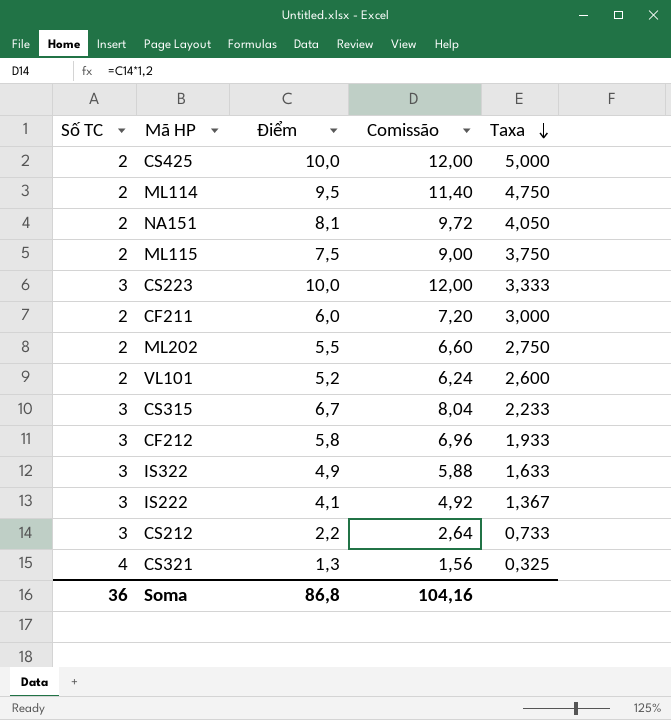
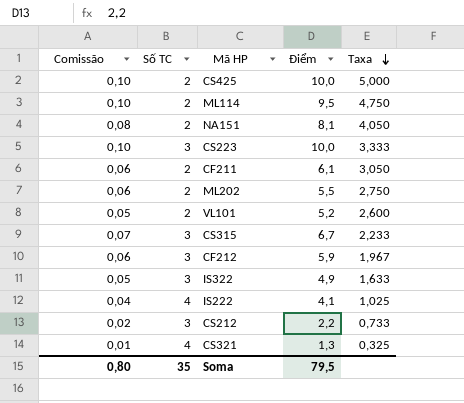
column Comissão | formula: [Điểm] * 1,2 -> [Điểm] * 0,01
column Comissão | position: 4 -> 1
row ML115: 2 | 7,5 | 9,00 | 3,750 -> none
CF211 | Điểm: 6,0 -> 6,1
CF211 | Taxa: 3,000 -> 3,050
CF212 | Điểm: 5,8 -> 5,9
CF212 | Taxa: 1,933 -> 1,967
IS222 | Số TC: 3 -> 4
IS222 | Taxa: 1,367 -> 1,025
Soma | Comissão: 104,16 -> 0,80
Soma | Số TC: 36 -> 35
Soma | Điểm: 86,8 -> 79,5

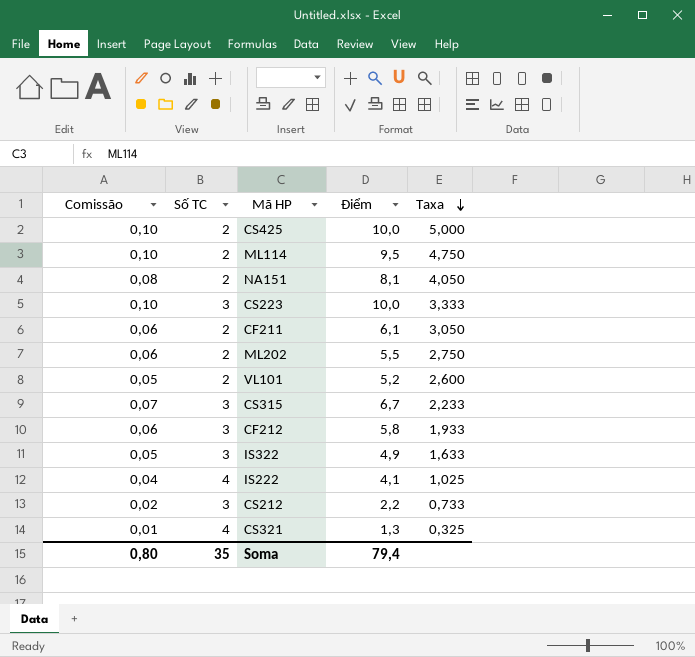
CF212 | Điểm: 5,9 -> 5,8
CF212 | Taxa: 1,967 -> 1,933
Soma | Điểm: 79,5 -> 79,4

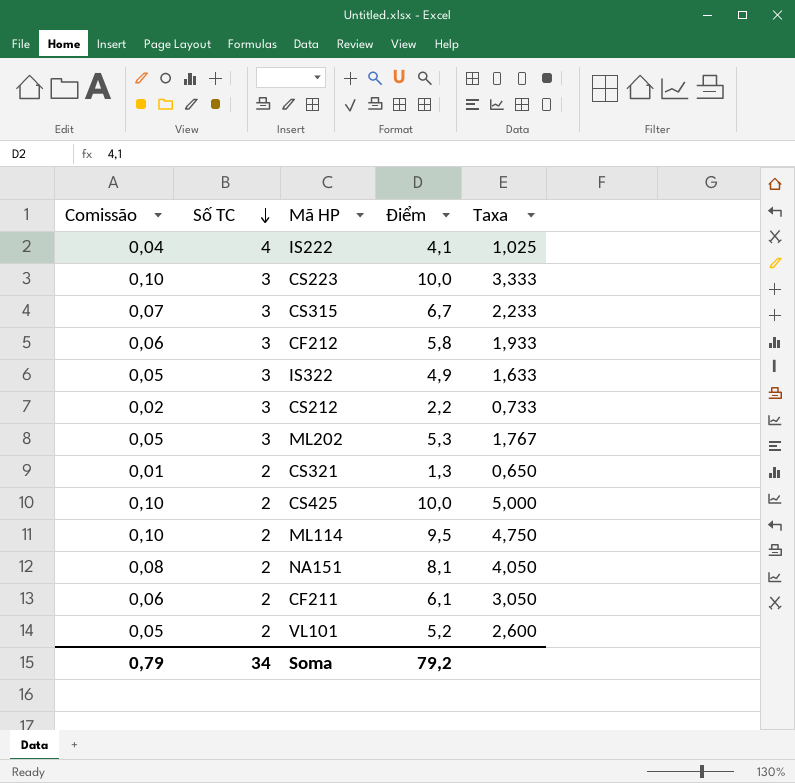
row order: Taxa descending -> Số TC descending
ML202 | Comissão: 0,06 -> 0,05
ML202 | Số TC: 2 -> 3
ML202 | Điểm: 5,5 -> 5,3
ML202 | Taxa: 2,750 -> 1,767
CS321 | Số TC: 4 -> 2
CS321 | Taxa: 0,325 -> 0,650
Soma | Comissão: 0,80 -> 0,79
Soma | Số TC: 35 -> 34
Soma | Điểm: 79,4 -> 79,2

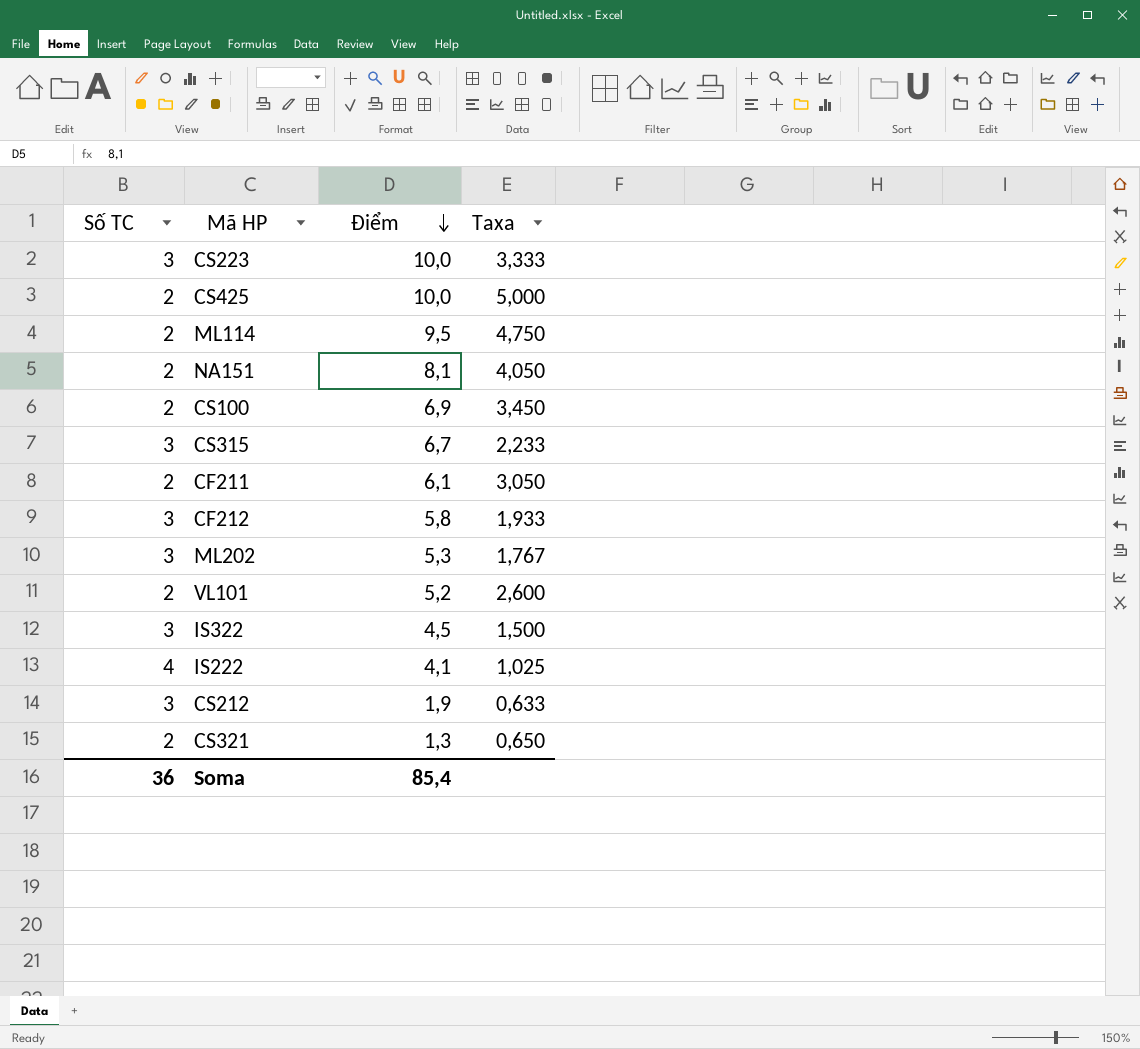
row order: Số TC descending -> Điểm descending
column Comissão | formula: [Điểm] * 0,01 -> none
row CS100: none -> 2 | 6,9 | 3,450
IS322 | Điểm: 4,9 -> 4,5
IS322 | Taxa: 1,633 -> 1,500
CS212 | Điểm: 2,2 -> 1,9
CS212 | Taxa: 0,733 -> 0,633
Soma | Số TC: 34 -> 36
Soma | Điểm: 79,2 -> 85,4

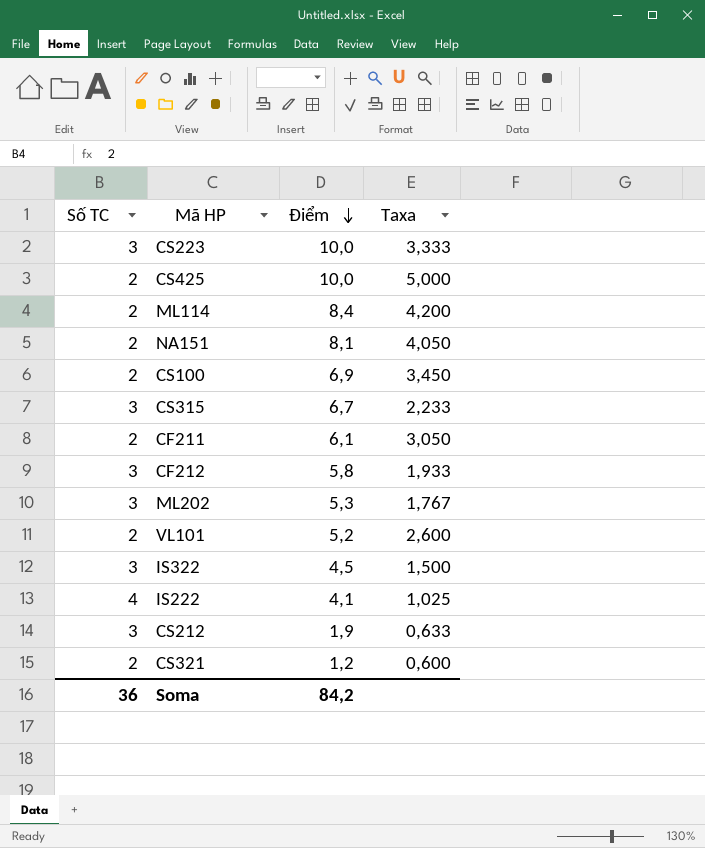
ML114 | Điểm: 9,5 -> 8,4
ML114 | Taxa: 4,750 -> 4,200
CS321 | Điểm: 1,3 -> 1,2
CS321 | Taxa: 0,650 -> 0,600
Soma | Điểm: 85,4 -> 84,2

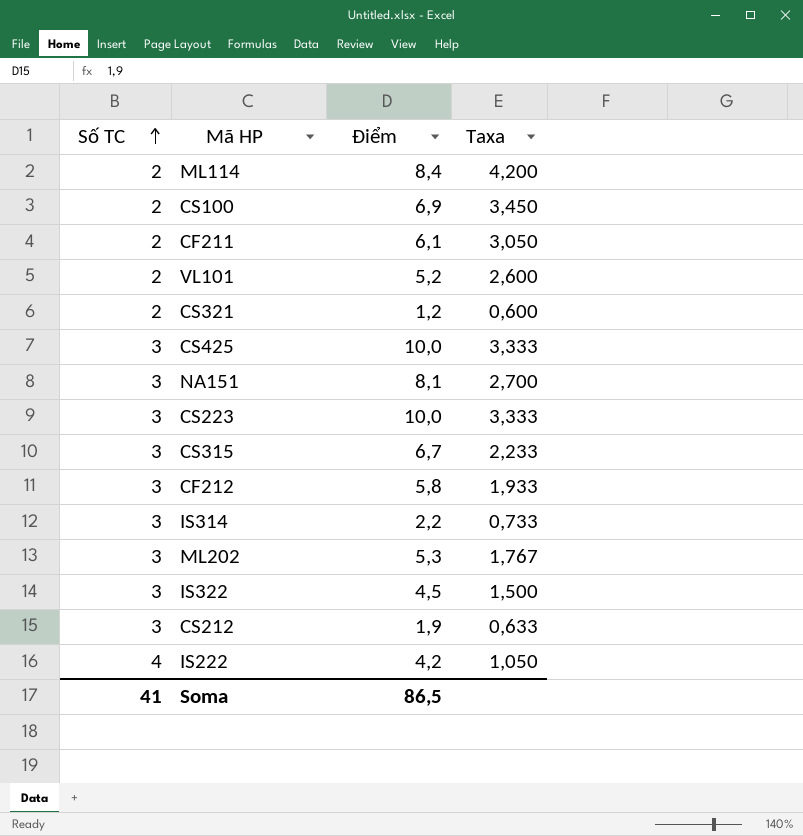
row order: Điểm descending -> Số TC ascending
CS425 | Số TC: 2 -> 3
CS425 | Taxa: 5,000 -> 3,333
NA151 | Số TC: 2 -> 3
NA151 | Taxa: 4,050 -> 2,700
row IS314: none -> 3 | 2,2 | 0,733
IS222 | Điểm: 4,1 -> 4,2
IS222 | Taxa: 1,025 -> 1,050
Soma | Số TC: 36 -> 41
Soma | Điểm: 84,2 -> 86,5

